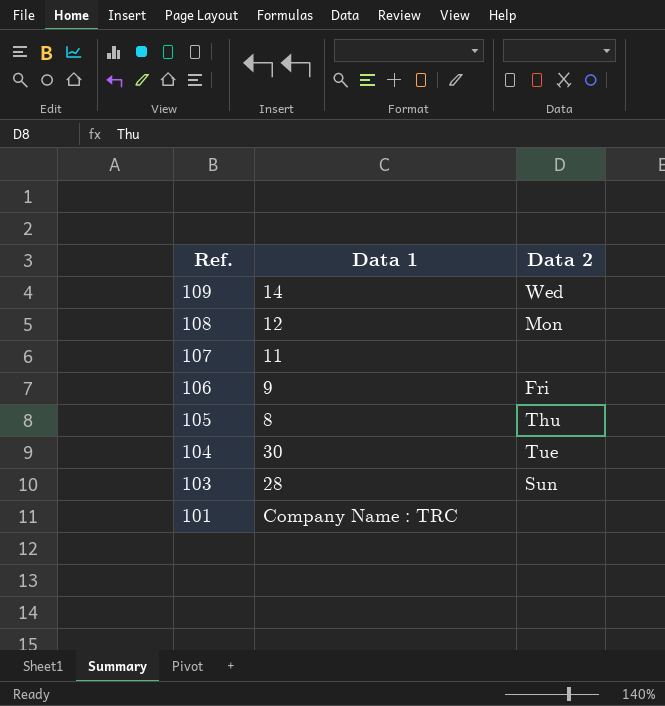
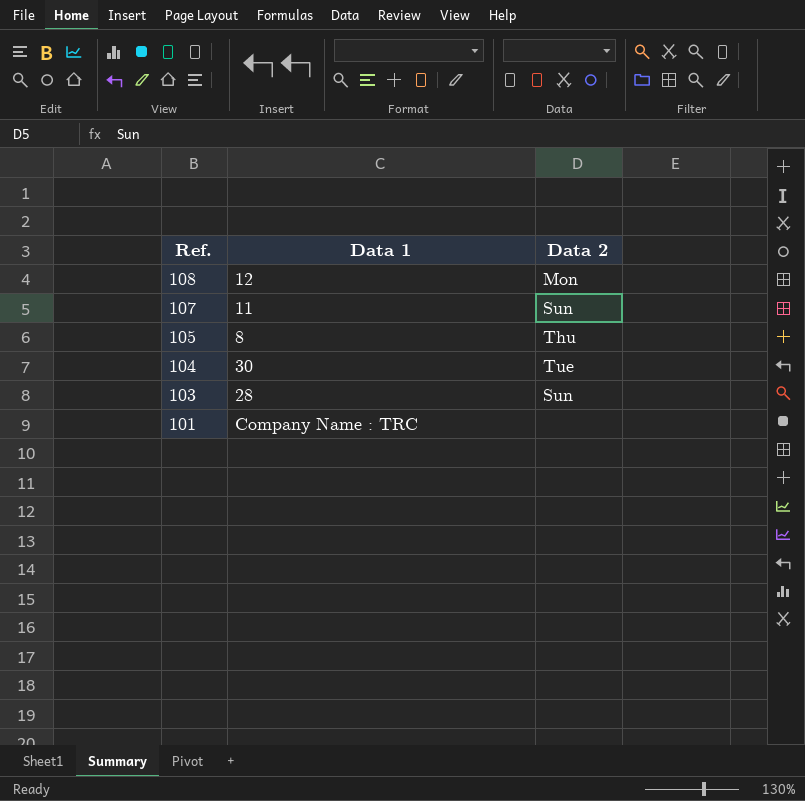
row 109: 14 | Wed -> none
row 106: 9 | Fri -> none
107 | Data 2: none -> Sun

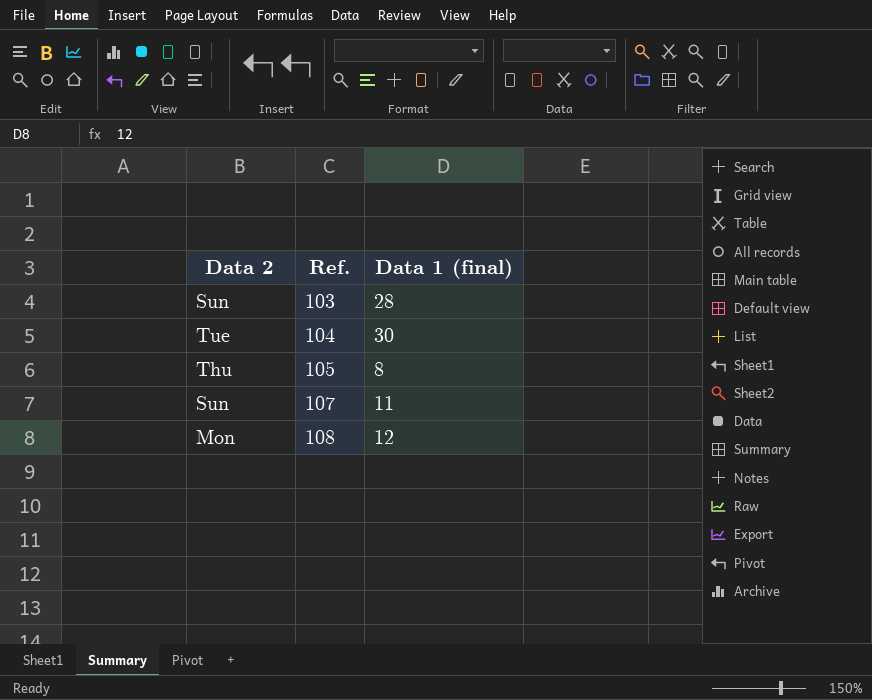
row order: Ref. descending -> Ref. ascending
column Data 2 | position: 3 -> 1
column name: Data 1 -> Data 1 (final)
row 101: Company Name : TRC | none -> none

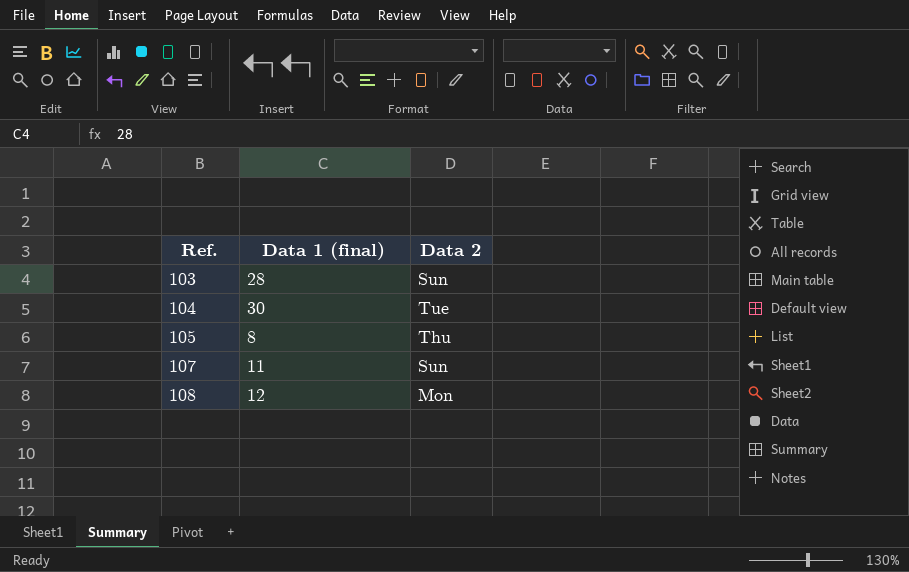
column Data 2 | position: 1 -> 3

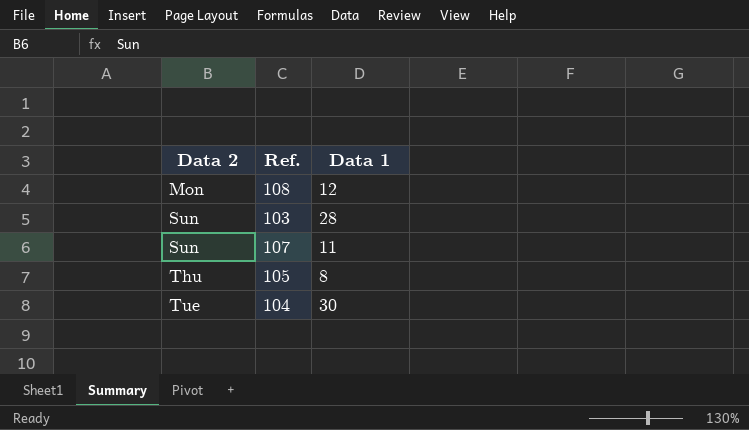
row order: Ref. ascending -> Data 2 ascending
column Data 2 | position: 3 -> 1
column name: Data 1 (final) -> Data 1

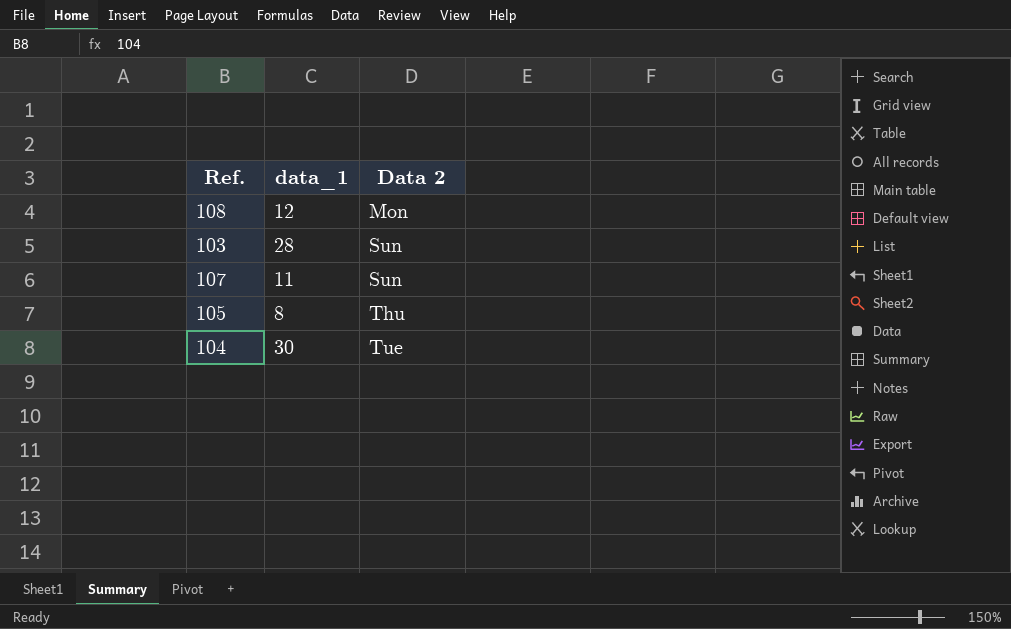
column name: Data 1 -> data_1
column Data 2 | position: 1 -> 3

